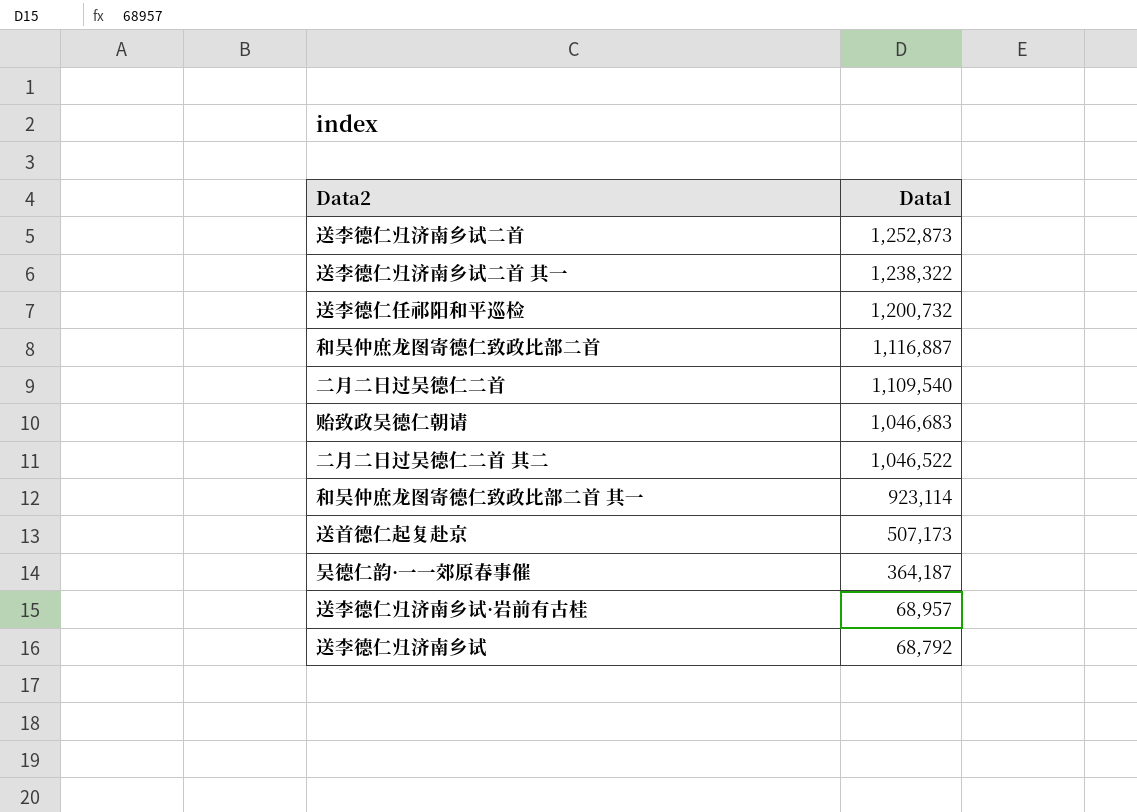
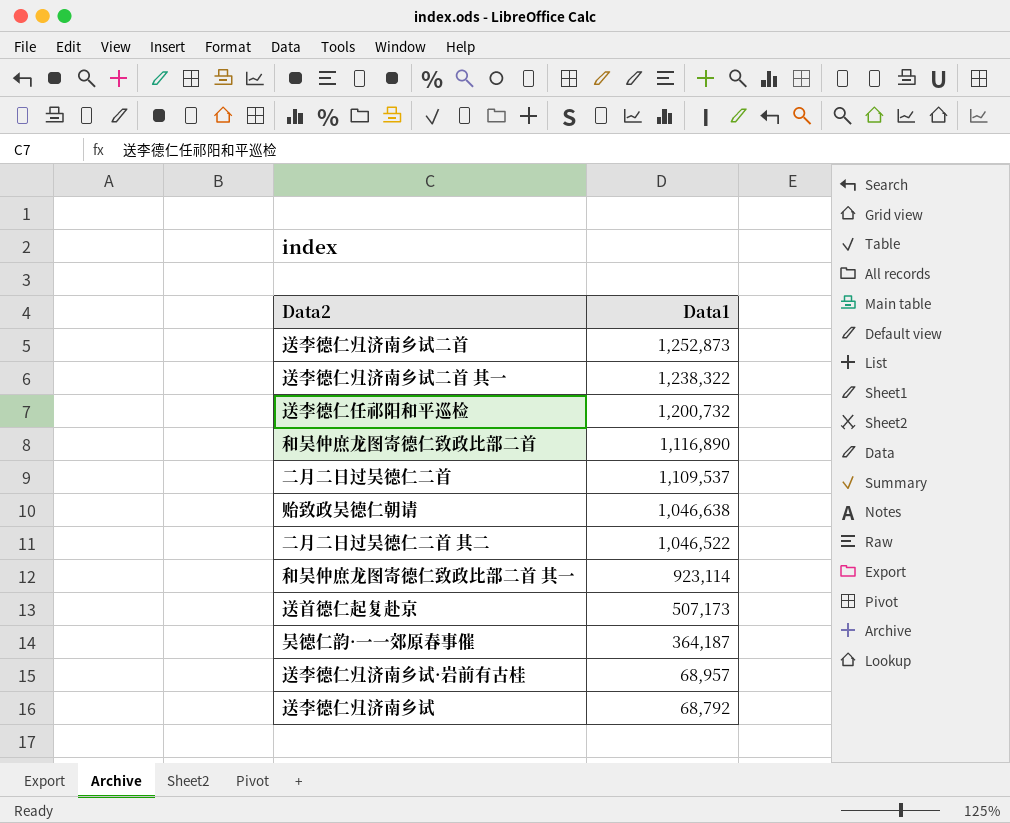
和吴仲庶龙图寄德仁致政比部二首 | Data1: 1,116,887 -> 1,116,890
二月二日过吴德仁二首 | Data1: 1,109,540 -> 1,109,537
贻致政吴德仁朝请 | Data1: 1,046,683 -> 1,046,638

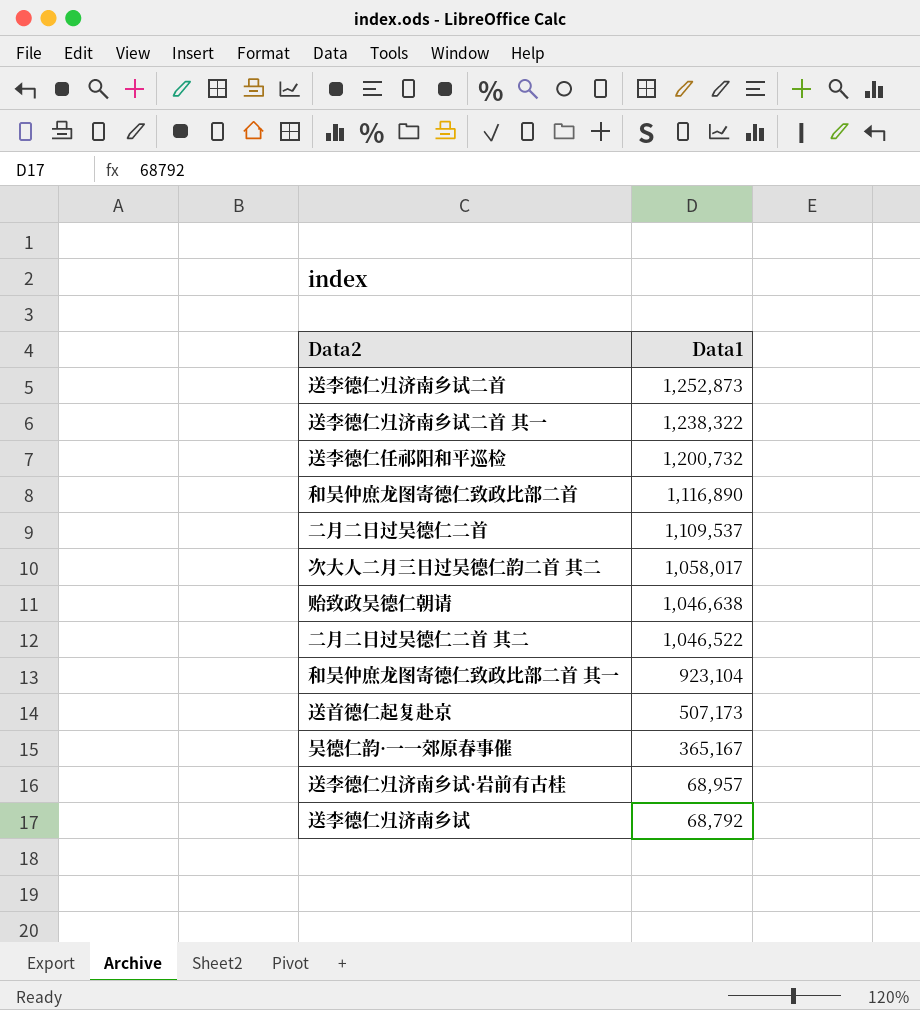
row 次大人二月三日过吴德仁韵二首 其二: none -> 1,058,017
和吴仲庶龙图寄德仁致政比部二首 其一 | Data1: 923,114 -> 923,104
吴德仁韵·一一郊原春事催 | Data1: 364,187 -> 365,167

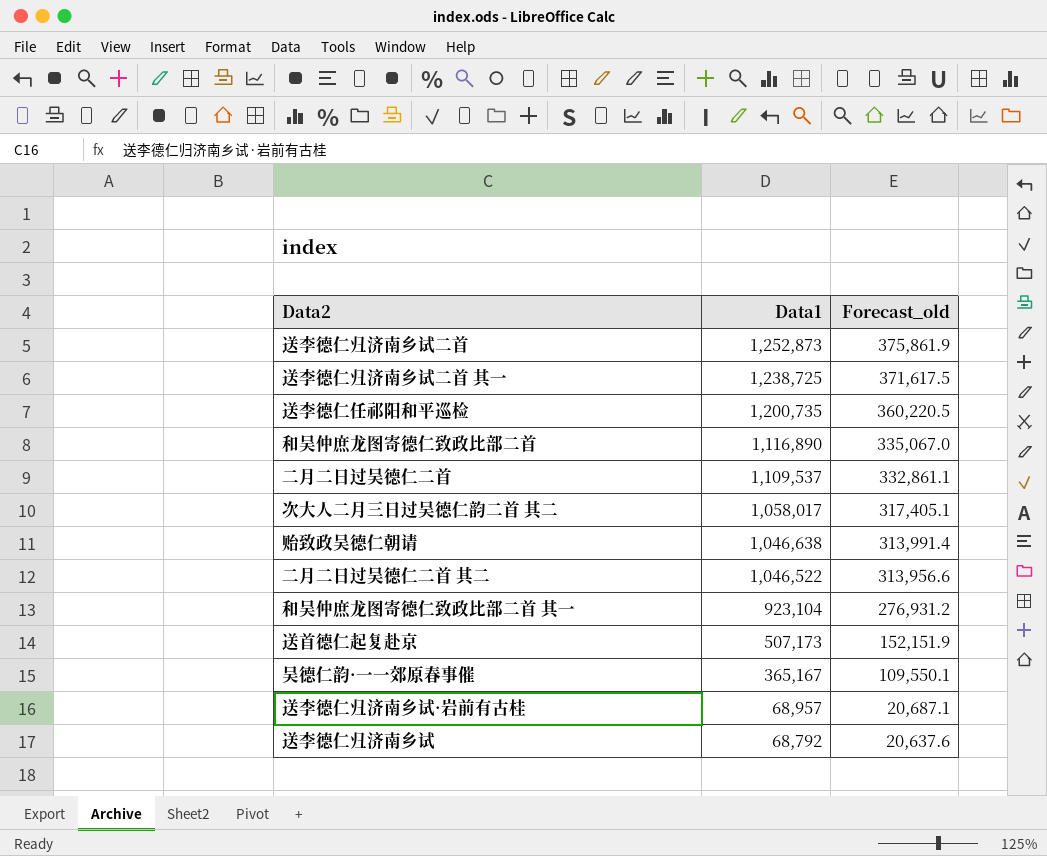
column Forecast_old | formula: none -> [Data1] * 0.3
送李德仁归济南乡试二首 其一 | Data1: 1,238,322 -> 1,238,725
送李德仁任祁阳和平巡检 | Data1: 1,200,732 -> 1,200,735

